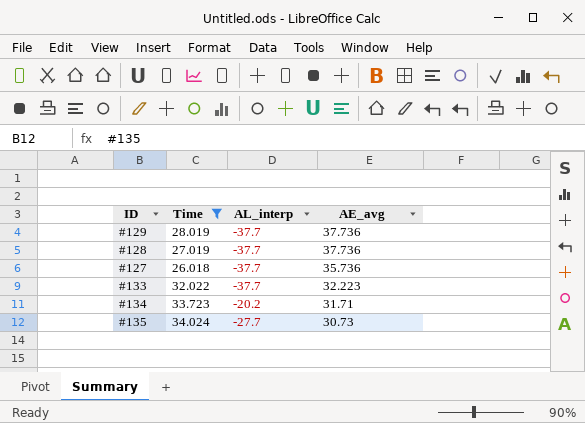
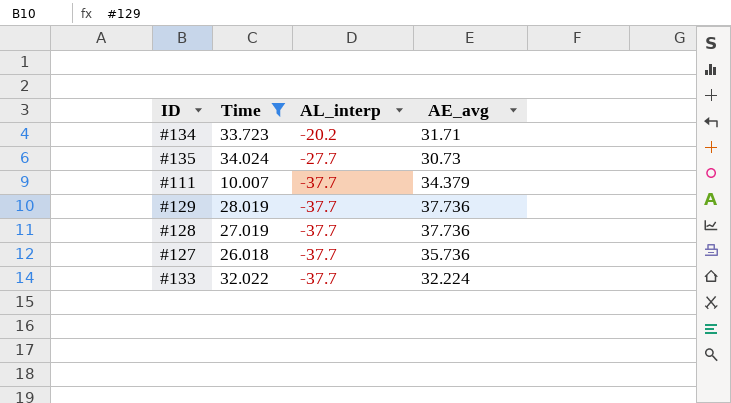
row order: AE_avg descending -> AL_interp descending
row #111: none -> 10.007 | -37.7 | 34.379
#133 | AE_avg: 32.223 -> 32.224

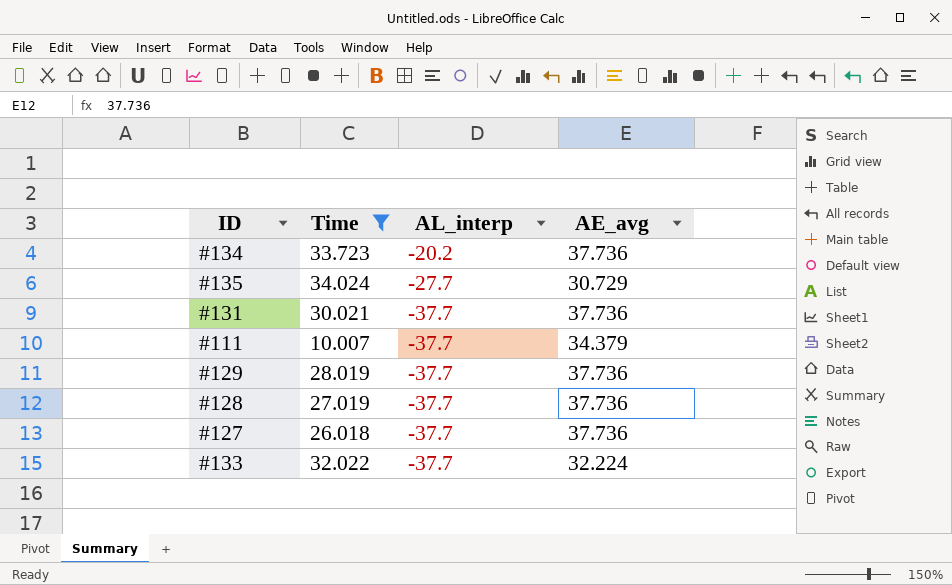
#134 | AE_avg: 31.71 -> 37.736
#135 | AE_avg: 30.73 -> 30.729
row #131: none -> 30.021 | -37.7 | 37.736
#127 | AE_avg: 35.736 -> 37.736

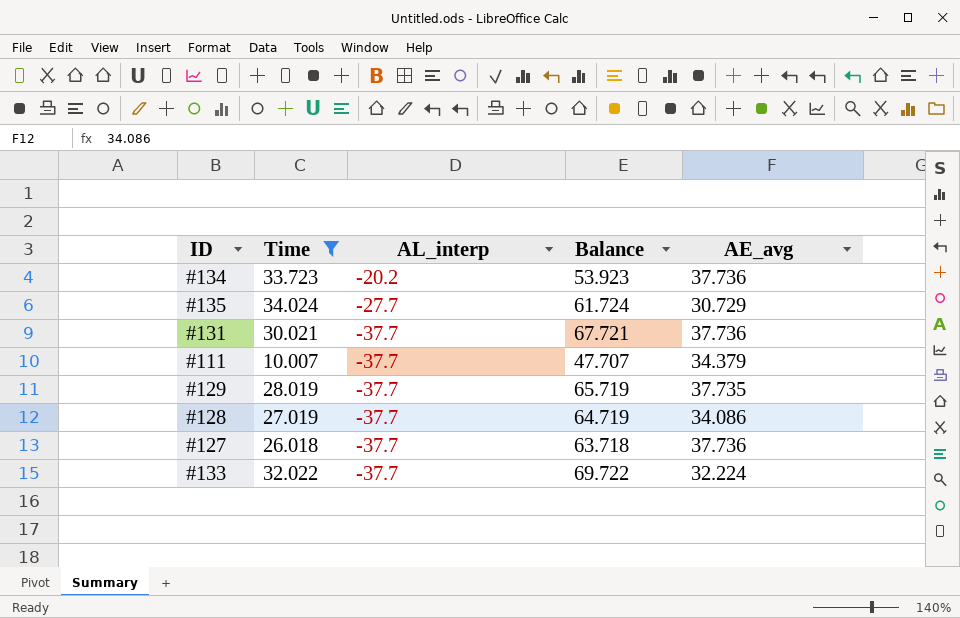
column Balance | formula: none -> [Time] - [AL_interp]
#129 | AE_avg: 37.736 -> 37.735
#128 | AE_avg: 37.736 -> 34.086

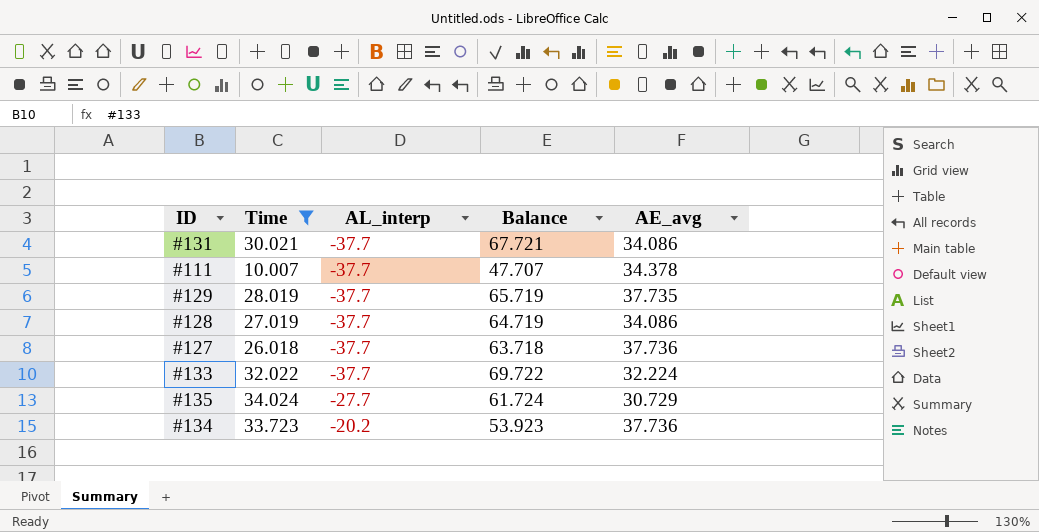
row order: AL_interp descending -> AL_interp ascending
#131 | AE_avg: 37.736 -> 34.086
#111 | AE_avg: 34.379 -> 34.378

